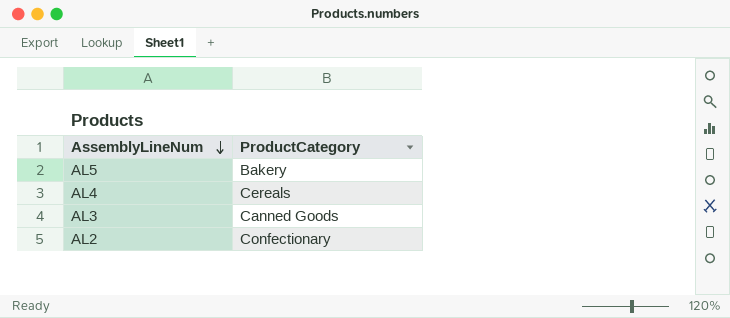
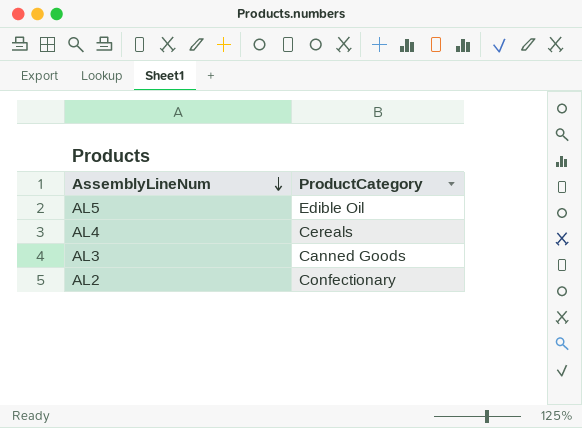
AL5 | ProductCategory: Bakery -> Edible Oil

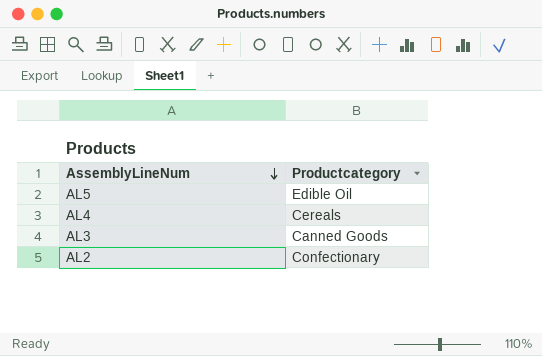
column name: ProductCategory -> Productcategory

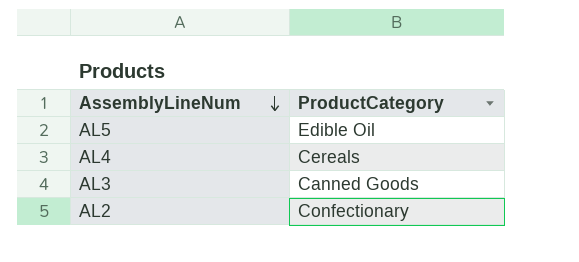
column name: Productcategory -> ProductCategory

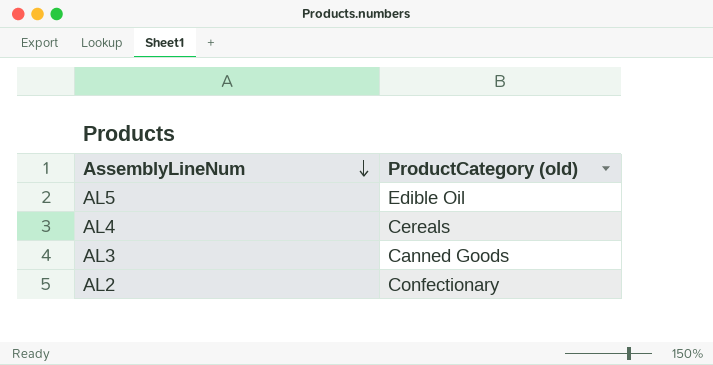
column name: ProductCategory -> ProductCategory (old)

